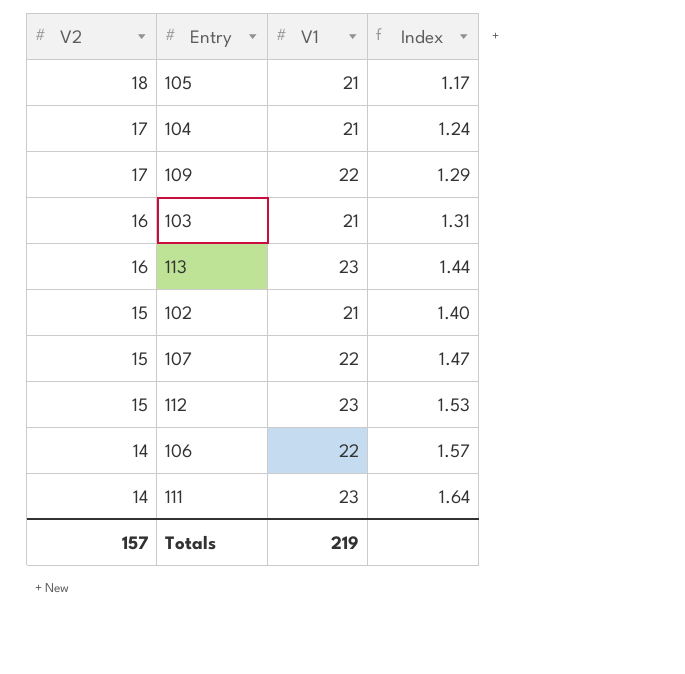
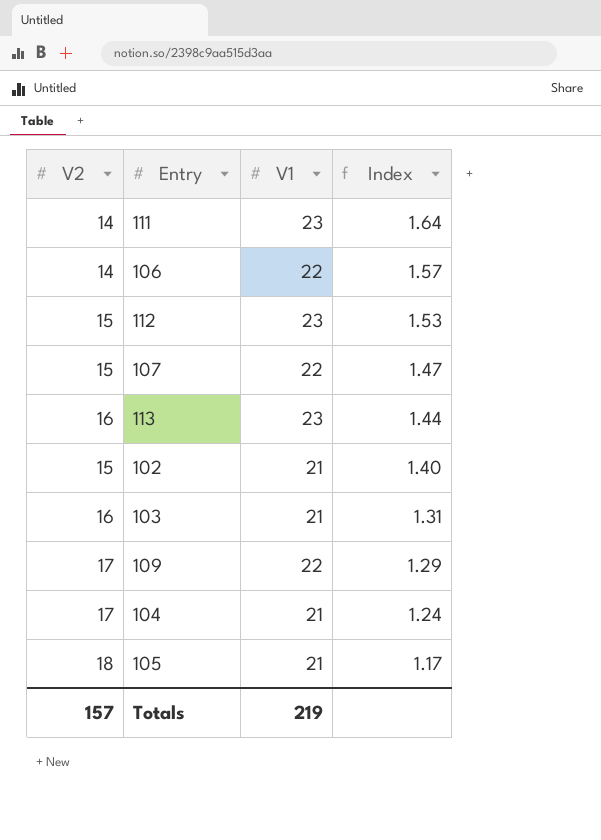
row order: V2 descending -> Index descending

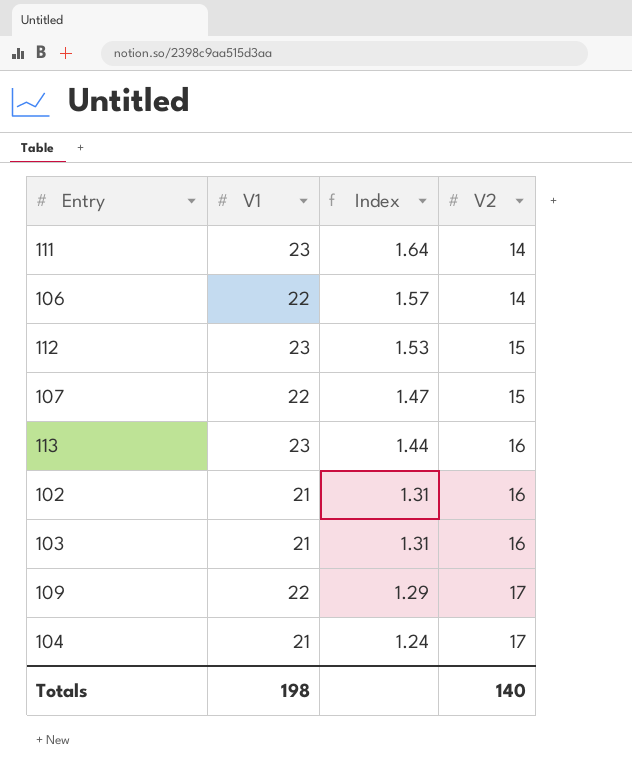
column V2 | position: 1 -> 4
row 105: 18 | 21 | 1.17 -> none
102 | Index: 1.40 -> 1.31
102 | V2: 15 -> 16
Totals | V1: 219 -> 198
Totals | V2: 157 -> 140

